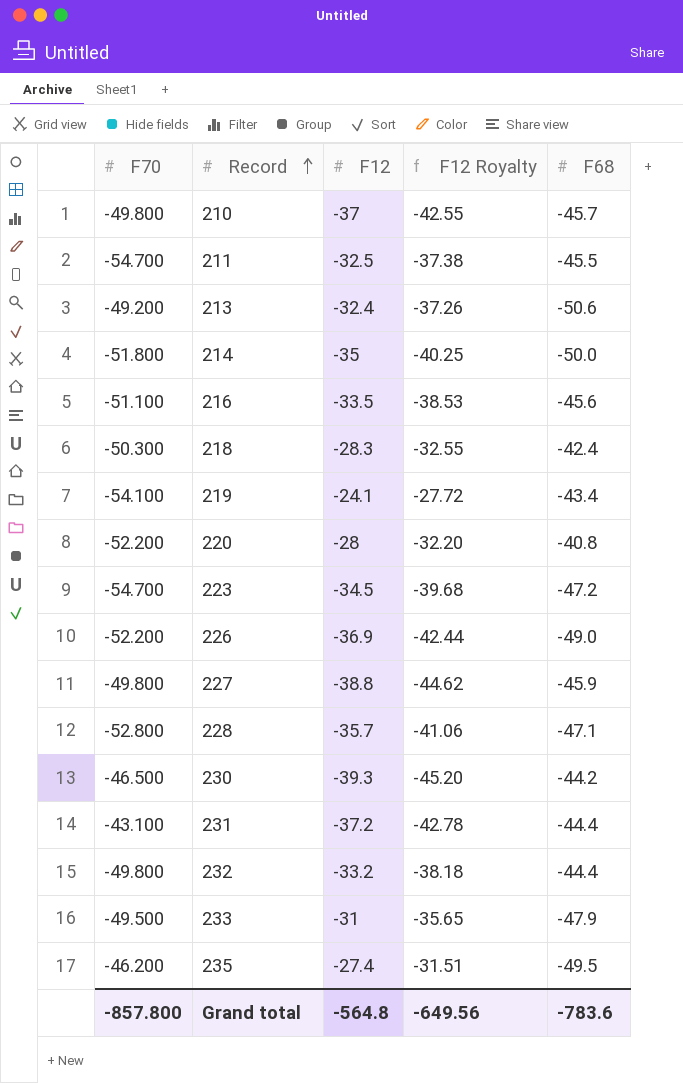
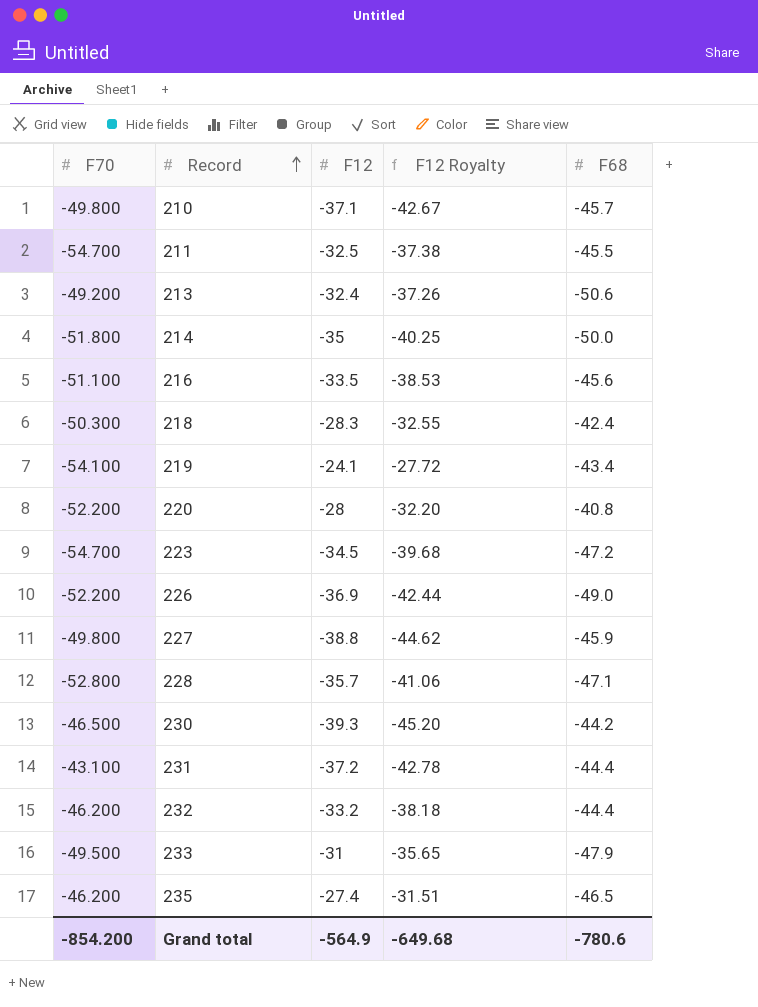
210 | F12: -37 -> -37.1
210 | F12 Royalty: -42.55 -> -42.67
232 | F70: -49.800 -> -46.200
235 | F68: -49.5 -> -46.5
Grand total | F70: -857.800 -> -854.200
Grand total | F12: -564.8 -> -564.9
Grand total | F12 Royalty: -649.56 -> -649.68
Grand total | F68: -783.6 -> -780.6

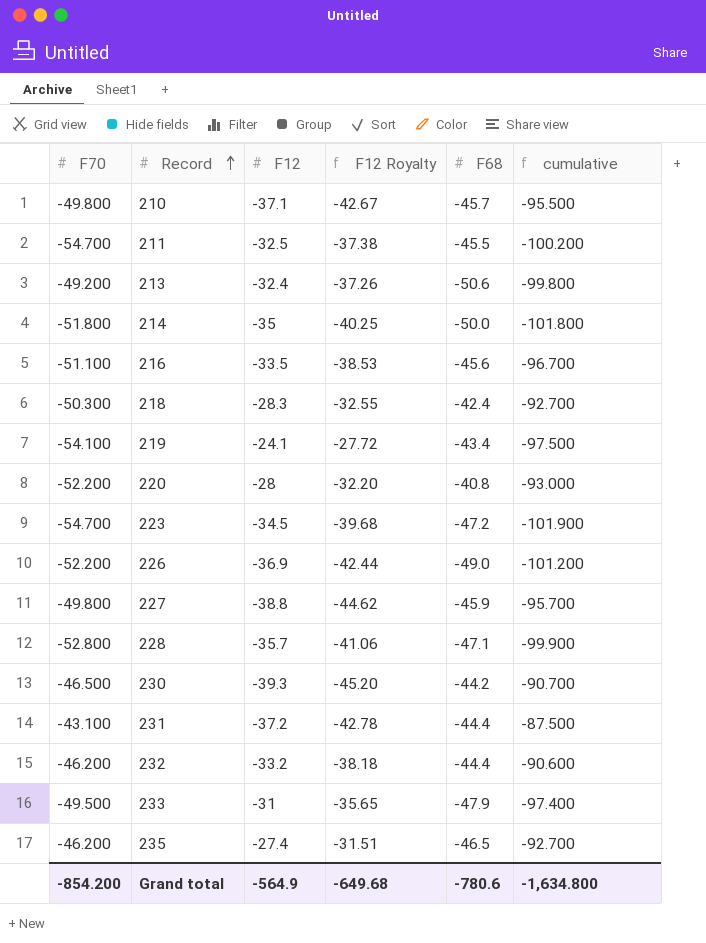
column cumulative | formula: none -> [F70] + [F68]

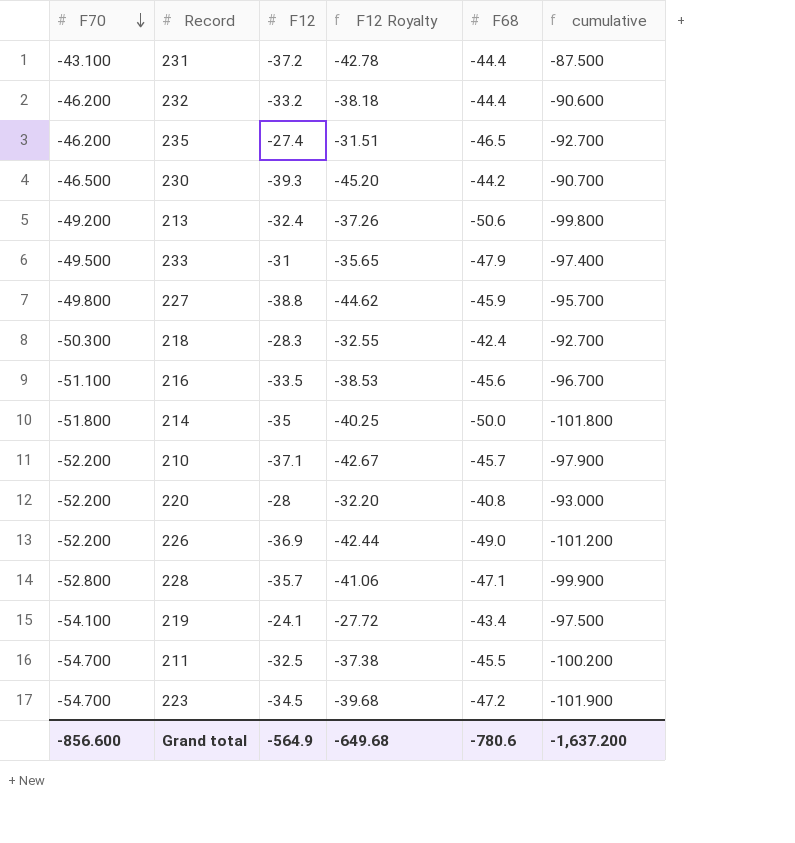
row order: Record ascending -> F70 descending
210 | F70: -49.800 -> -52.200
210 | cumulative: -95.500 -> -97.900
Grand total | F70: -854.200 -> -856.600
Grand total | cumulative: -1,634.800 -> -1,637.200

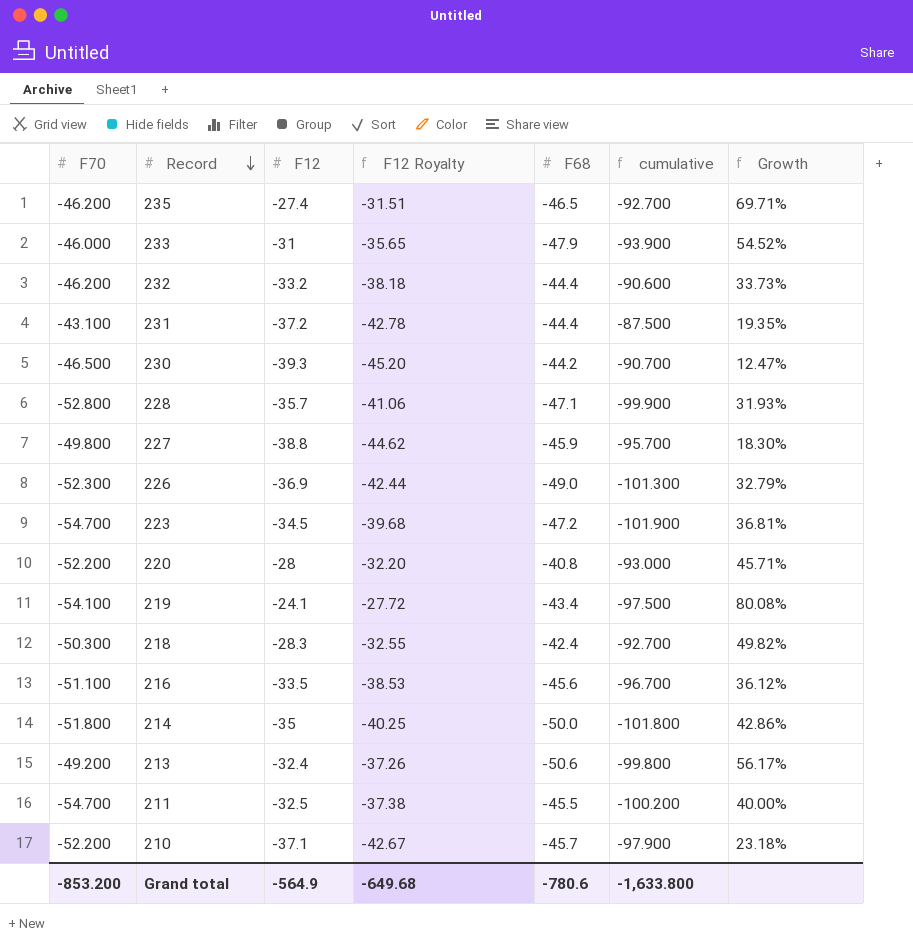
row order: F70 descending -> Record descending
column Growth | formula: none -> ([F68] - [F12]) / [F12]
233 | F70: -49.500 -> -46.000
233 | cumulative: -97.400 -> -93.900
226 | F70: -52.200 -> -52.300
226 | cumulative: -101.200 -> -101.300
Grand total | F70: -856.600 -> -853.200
Grand total | cumulative: -1,637.200 -> -1,633.800

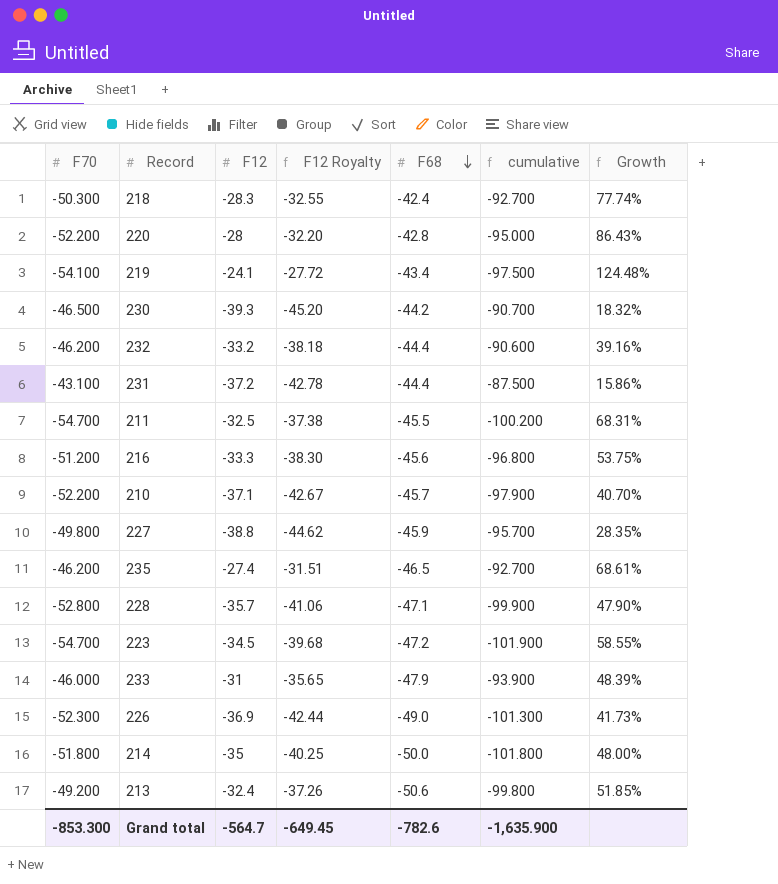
row order: Record descending -> F68 descending
column Growth | formula: ([F68] - [F12]) / [F12] -> ([F70] - [F12]) / [F12]
220 | F68: -40.8 -> -42.8
220 | cumulative: -93.000 -> -95.000
216 | F70: -51.100 -> -51.200
216 | F12: -33.5 -> -33.3
216 | F12 Royalty: -38.53 -> -38.30
216 | cumulative: -96.700 -> -96.800
Grand total | F70: -853.200 -> -853.300
Grand total | F12: -564.9 -> -564.7
Grand total | F12 Royalty: -649.68 -> -649.45
Grand total | F68: -780.6 -> -782.6
Grand total | cumulative: -1,633.800 -> -1,635.900

